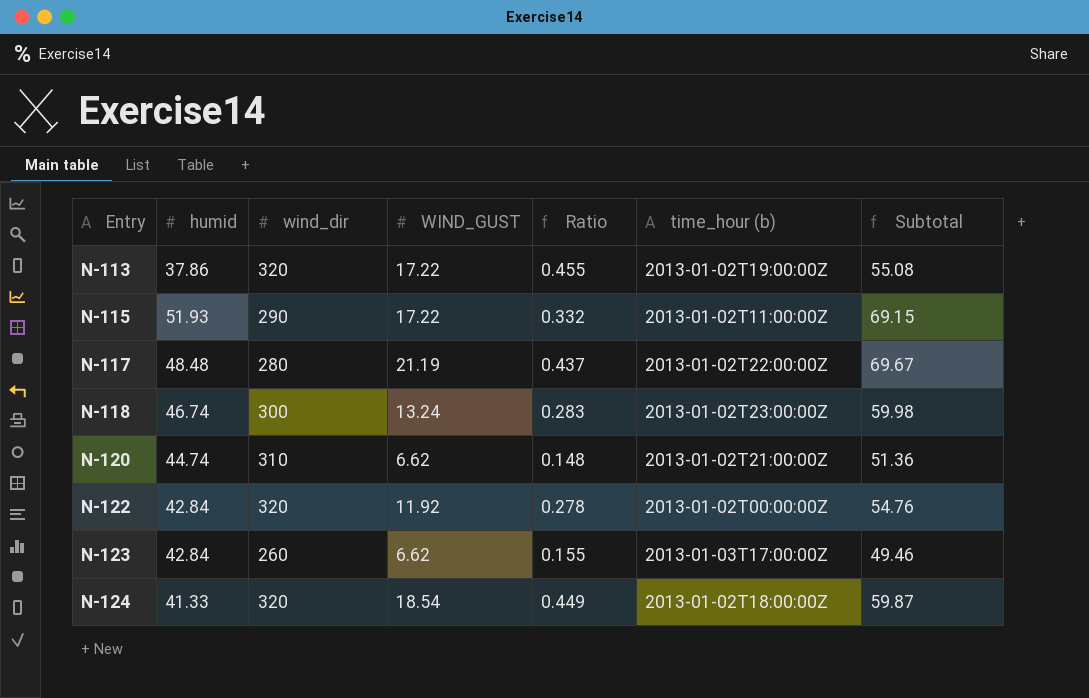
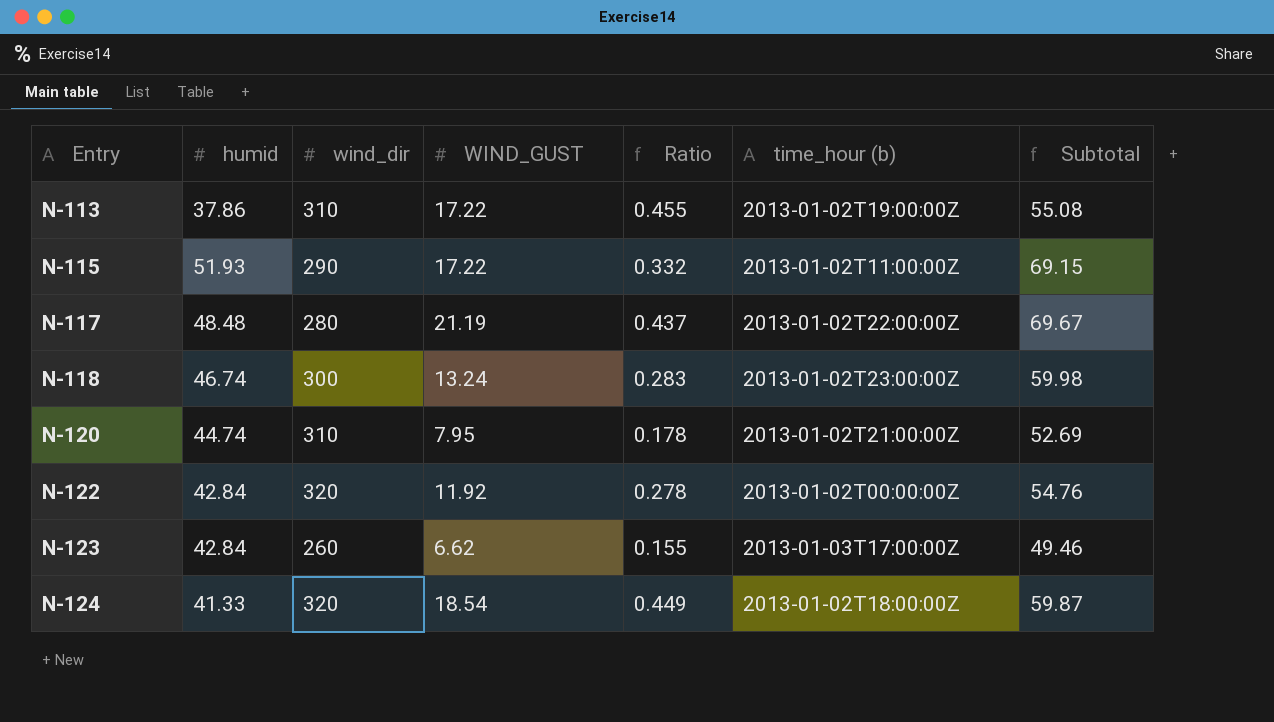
N-113 | wind_dir: 320 -> 310
N-120 | WIND_GUST: 6.62 -> 7.95
N-120 | Ratio: 0.148 -> 0.178
N-120 | Subtotal: 51.36 -> 52.69

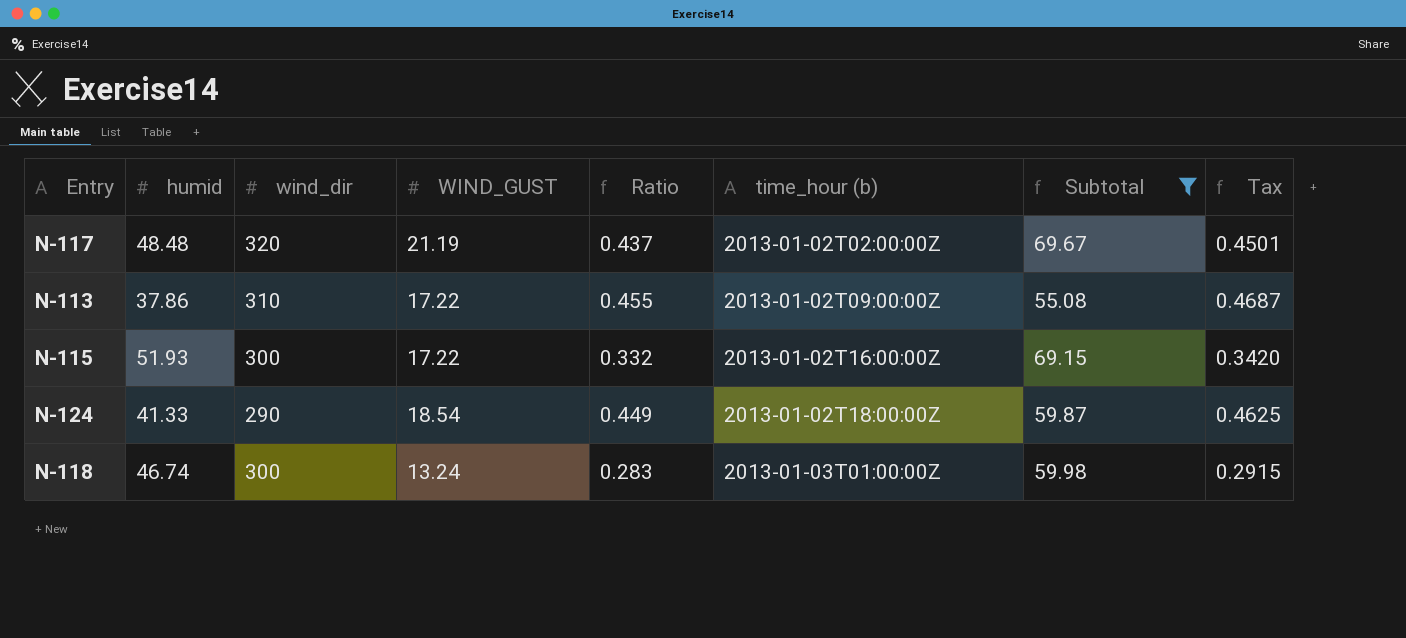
filter: none -> Subtotal >= 55.08
row order: Entry ascending -> time_hour (b) ascending
column Tax | formula: none -> [Ratio] * 1.03
N-117 | wind_dir: 280 -> 320
N-117 | time_hour (b): 2013-01-02T22:00:00Z -> 2013-01-02T02:00:00Z
N-113 | time_hour (b): 2013-01-02T19:00:00Z -> 2013-01-02T09:00:00Z
N-115 | wind_dir: 290 -> 300
N-115 | time_hour (b): 2013-01-02T11:00:00Z -> 2013-01-02T16:00:00Z
N-124 | wind_dir: 320 -> 290
N-118 | time_hour (b): 2013-01-02T23:00:00Z -> 2013-01-03T01:00:00Z

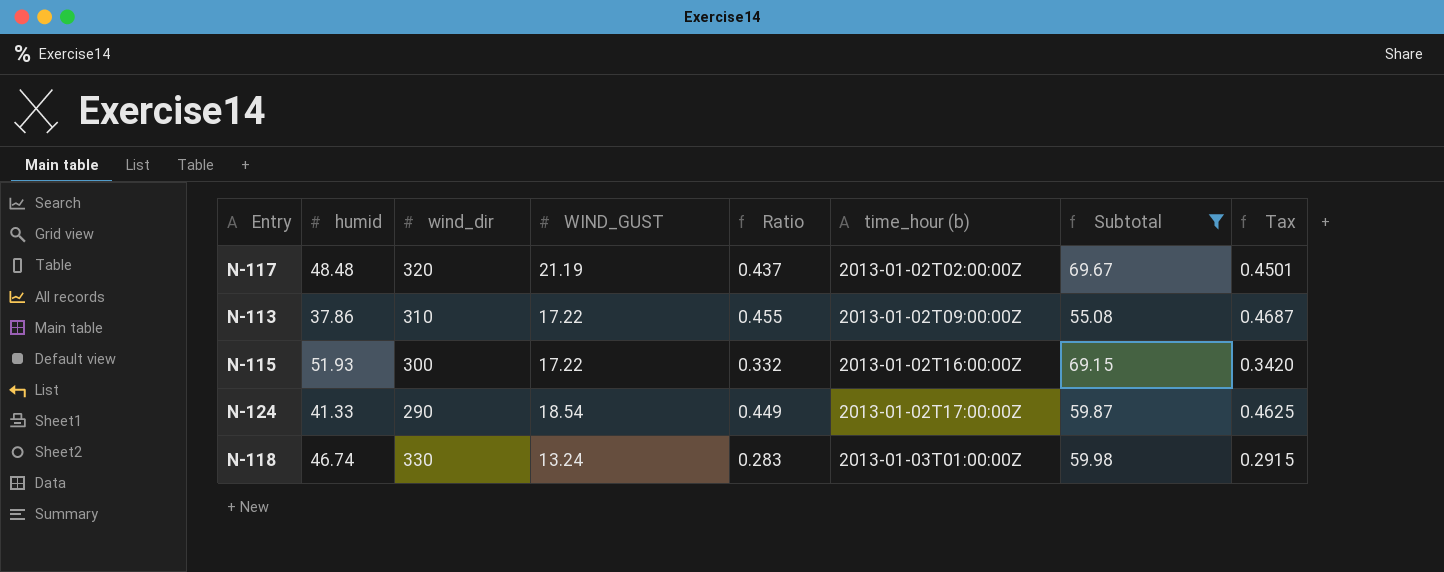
N-124 | time_hour (b): 2013-01-02T18:00:00Z -> 2013-01-02T17:00:00Z
N-118 | wind_dir: 300 -> 330

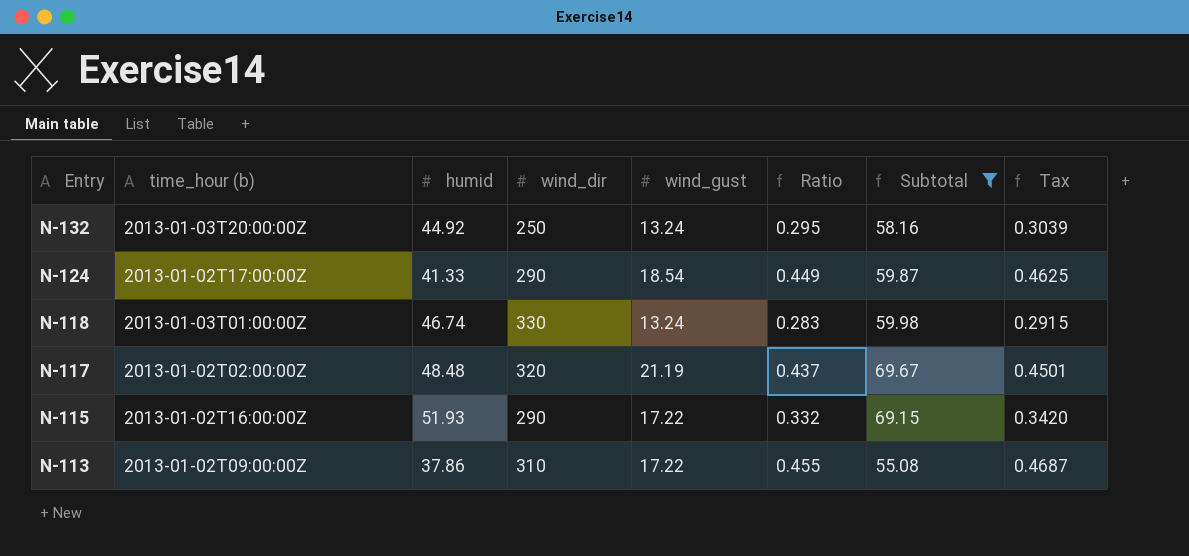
row order: time_hour (b) ascending -> Entry descending
column time_hour (b) | position: 6 -> 2
column name: WIND_GUST -> wind_gust
row N-132: none -> 2013-01-03T20:00:00Z | 44.92 | 250 | 13.24 | 0.295 | 58.16 | 0.3039
N-115 | wind_dir: 300 -> 290

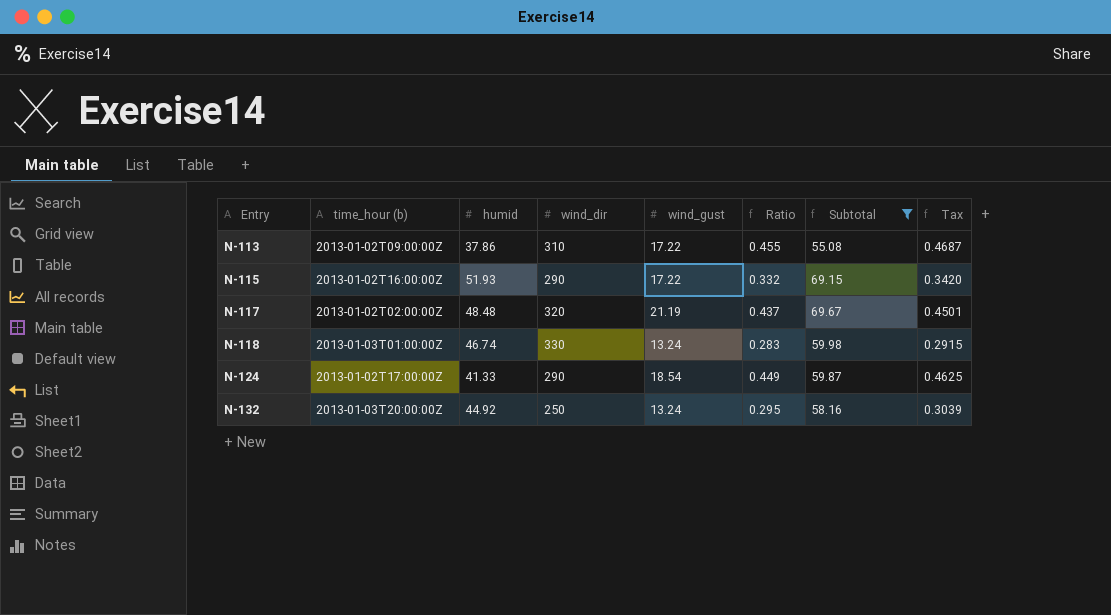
row order: Entry descending -> Entry ascending

